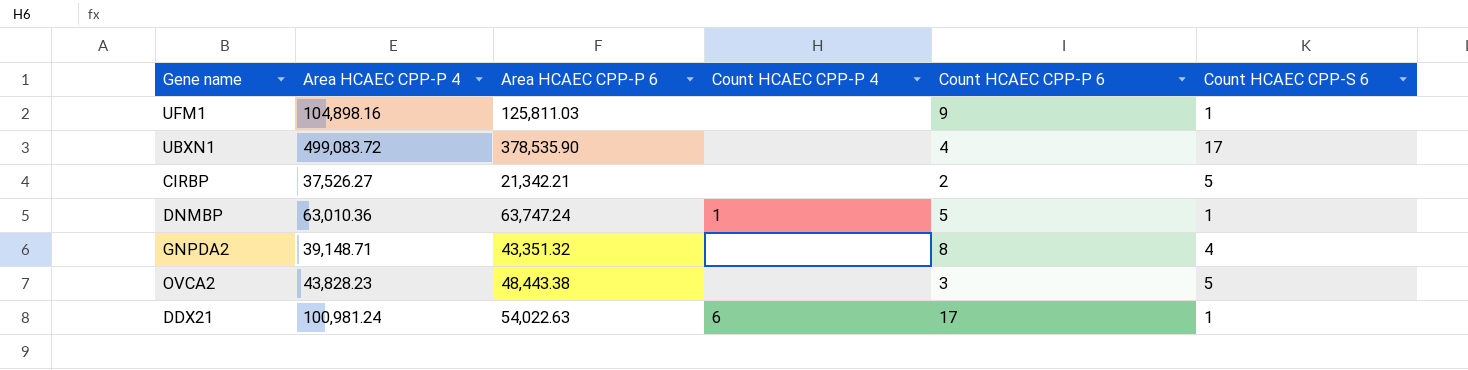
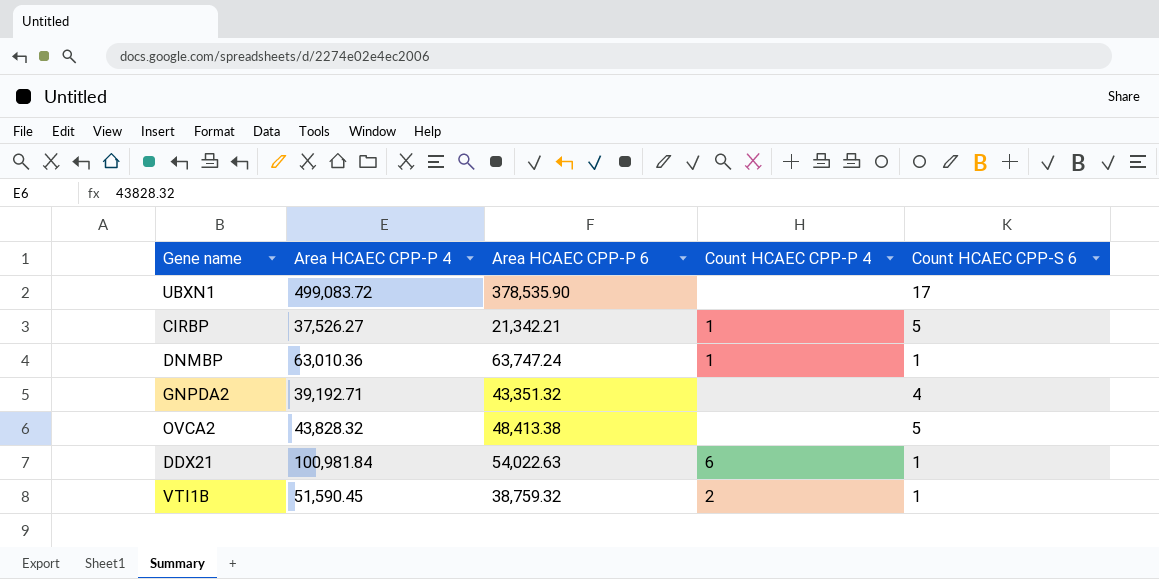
column Count HCAEC CPP-P 6 | position: 5 -> none
row UFM1: 104,898.16 | 125,811.03 | none | 9 | 1 -> none
CIRBP | Count HCAEC CPP-P 4: none -> 1
GNPDA2 | Area HCAEC CPP-P 4: 39,148.71 -> 39,192.71
OVCA2 | Area HCAEC CPP-P 4: 43,828.23 -> 43,828.32
OVCA2 | Area HCAEC CPP-P 6: 48,443.38 -> 48,413.38
DDX21 | Area HCAEC CPP-P 4: 100,981.24 -> 100,981.84
row VTI1B: none -> 51,590.45 | 38,759.32 | 2 | 1

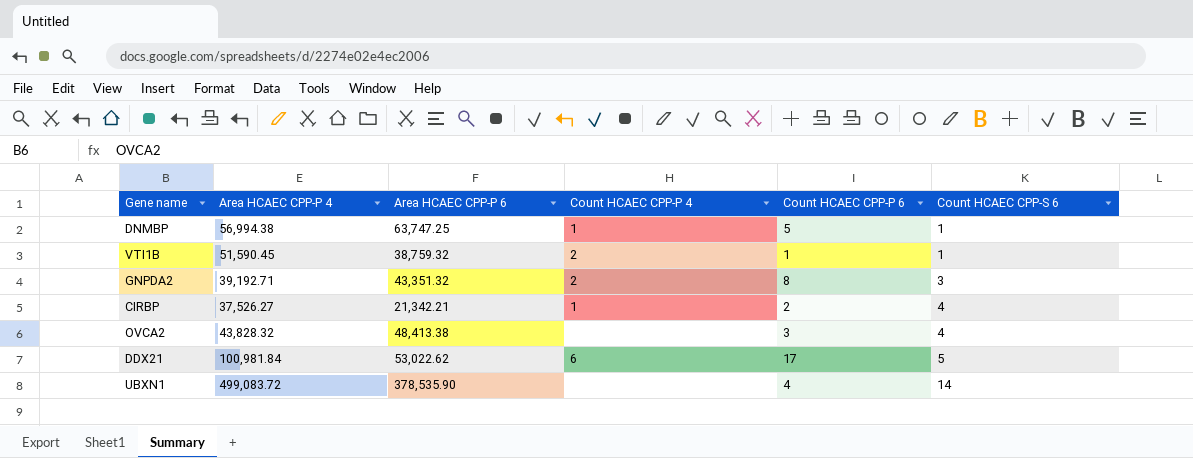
row order: none -> Count HCAEC CPP-S 6 ascending
column Count HCAEC CPP-P 6 | position: none -> 5
DNMBP | Area HCAEC CPP-P 4: 63,010.36 -> 56,994.38
DNMBP | Area HCAEC CPP-P 6: 63,747.24 -> 63,747.25
GNPDA2 | Count HCAEC CPP-P 4: none -> 2
GNPDA2 | Count HCAEC CPP-S 6: 4 -> 3
CIRBP | Count HCAEC CPP-S 6: 5 -> 4
OVCA2 | Count HCAEC CPP-S 6: 5 -> 4
DDX21 | Area HCAEC CPP-P 6: 54,022.63 -> 53,022.62
DDX21 | Count HCAEC CPP-S 6: 1 -> 5
UBXN1 | Count HCAEC CPP-S 6: 17 -> 14

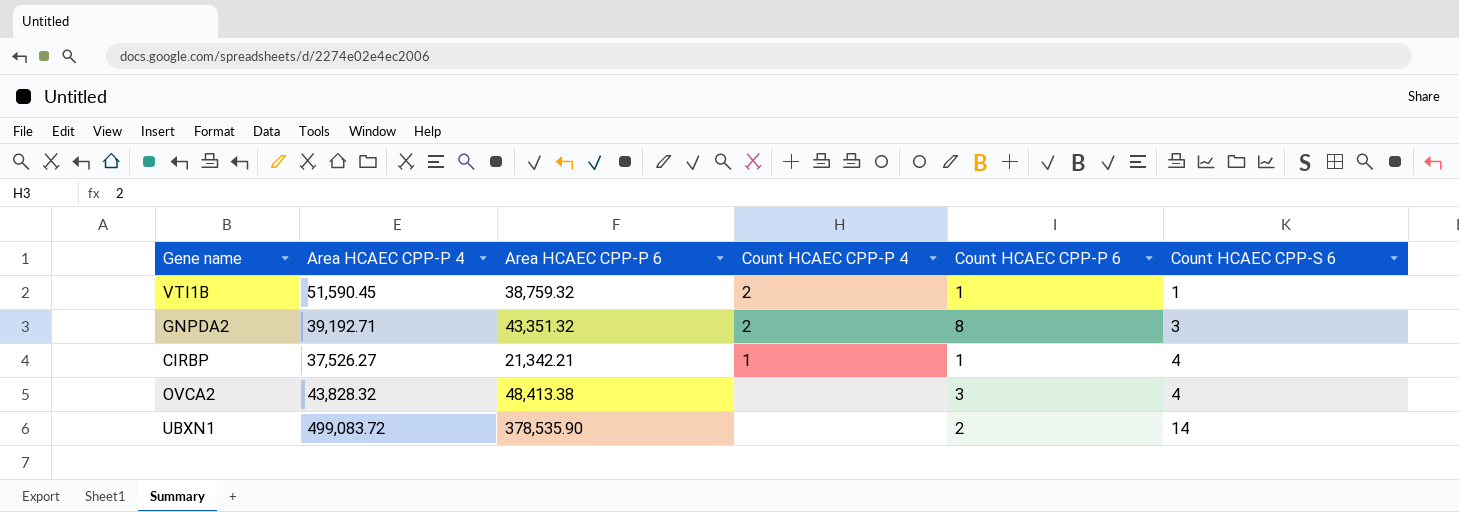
row DNMBP: 56,994.38 | 63,747.25 | 1 | 5 | 1 -> none
row DDX21: 100,981.84 | 53,022.62 | 6 | 17 | 5 -> none
CIRBP | Count HCAEC CPP-P 6: 2 -> 1
UBXN1 | Count HCAEC CPP-P 6: 4 -> 2

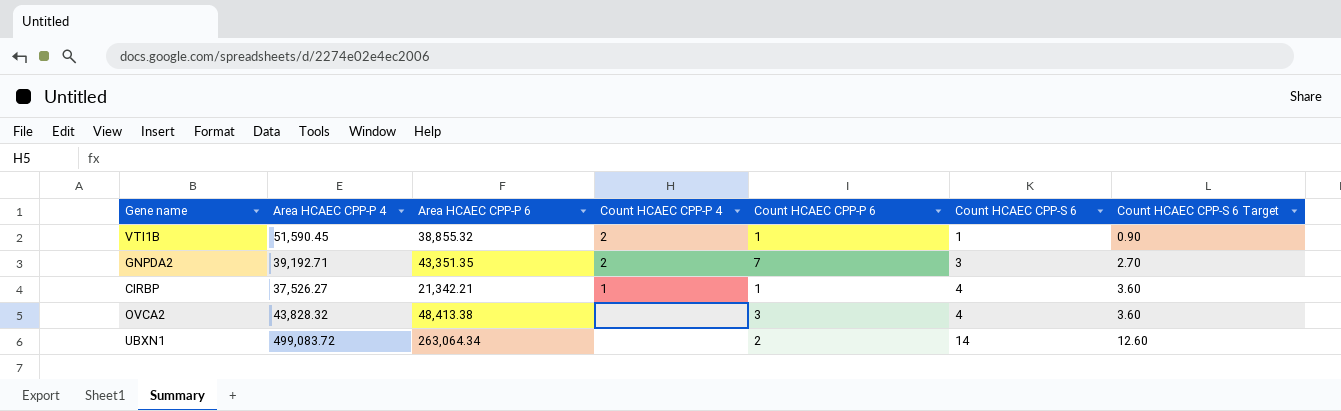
column Count HCAEC CPP-S 6 Target | formula: none -> [Count HCAEC CPP-S 6] * 0.9
VTI1B | Area HCAEC CPP-P 6: 38,759.32 -> 38,855.32
GNPDA2 | Area HCAEC CPP-P 6: 43,351.32 -> 43,351.35
GNPDA2 | Count HCAEC CPP-P 6: 8 -> 7
UBXN1 | Area HCAEC CPP-P 6: 378,535.90 -> 263,064.34

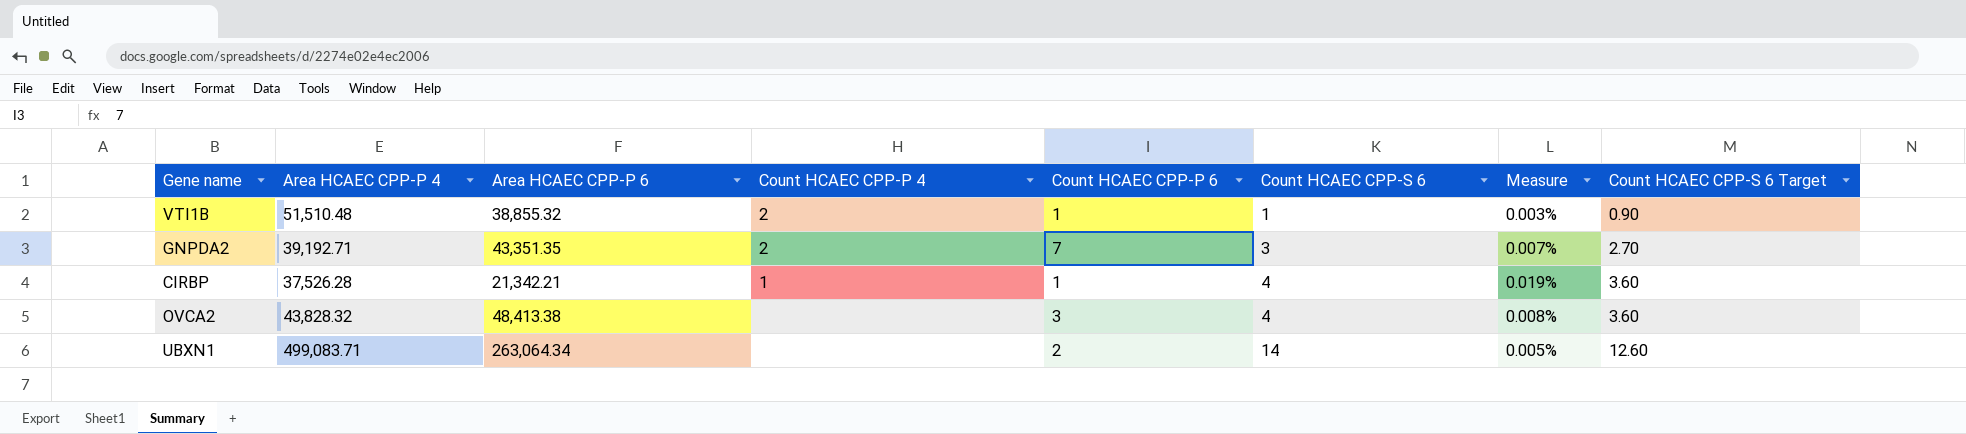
column Measure | formula: none -> [Count HCAEC CPP-S 6] / [Area HCAEC CPP-P 6]
VTI1B | Area HCAEC CPP-P 4: 51,590.45 -> 51,510.48
CIRBP | Area HCAEC CPP-P 4: 37,526.27 -> 37,526.28
UBXN1 | Area HCAEC CPP-P 4: 499,083.72 -> 499,083.71

